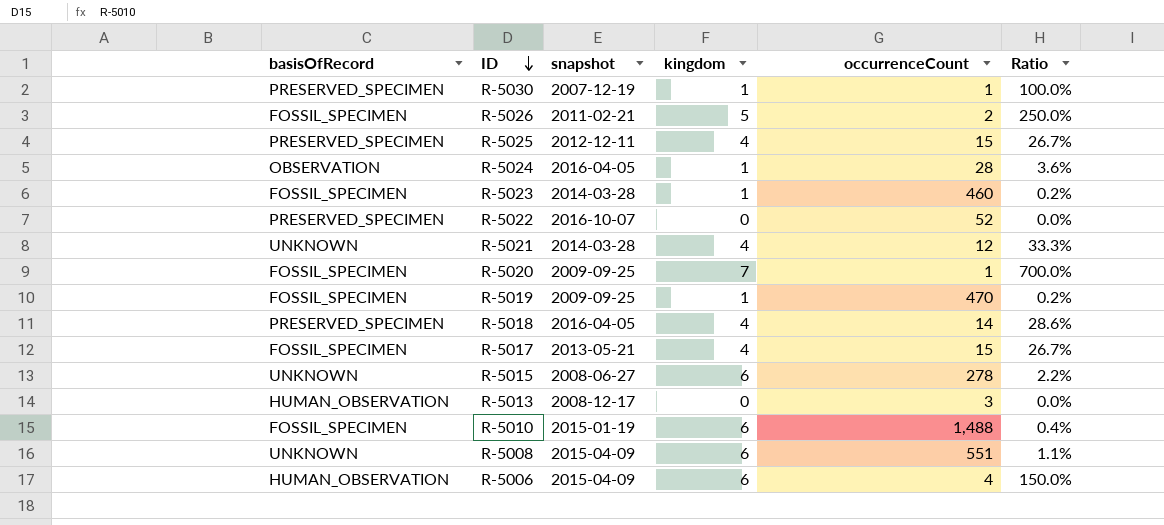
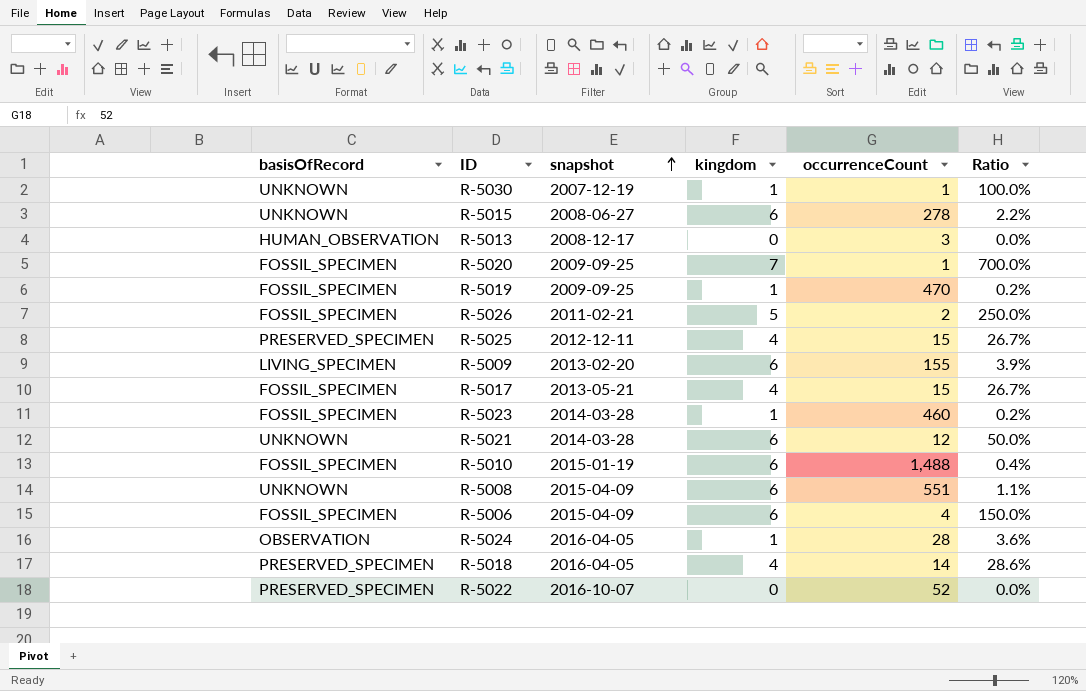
row order: ID descending -> snapshot ascending
R-5030 | basisOfRecord: PRESERVED_SPECIMEN -> UNKNOWN
row R-5009: none -> LIVING_SPECIMEN | 2013-02-20 | 6 | 155 | 3.9%
R-5021 | kingdom: 4 -> 6
R-5021 | Ratio: 33.3% -> 50.0%
R-5006 | basisOfRecord: HUMAN_OBSERVATION -> FOSSIL_SPECIMEN

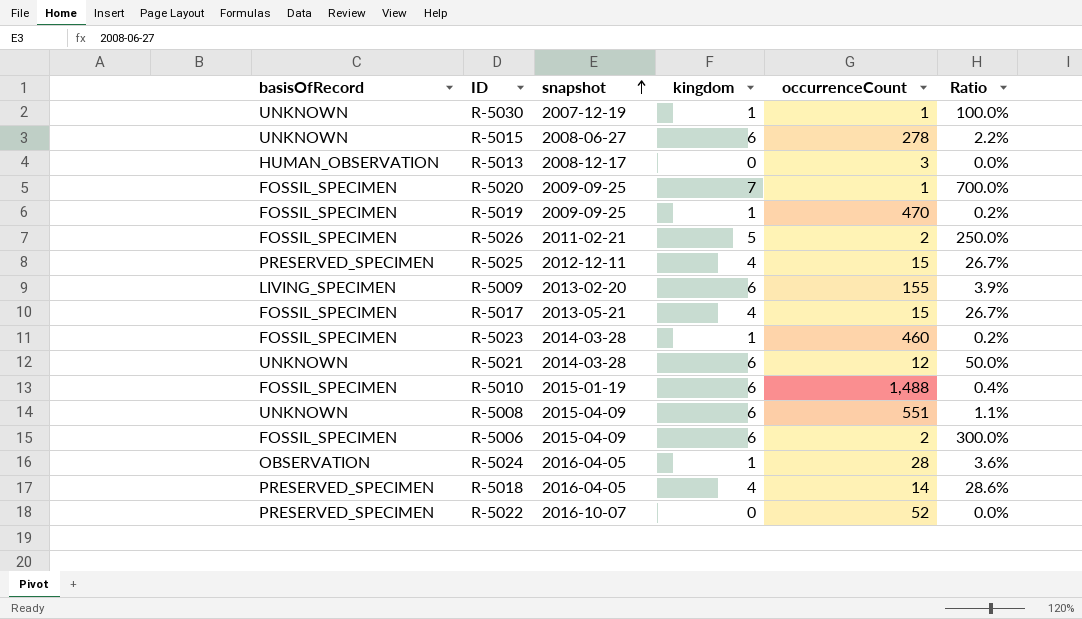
R-5006 | occurrenceCount: 4 -> 2
R-5006 | Ratio: 150.0% -> 300.0%

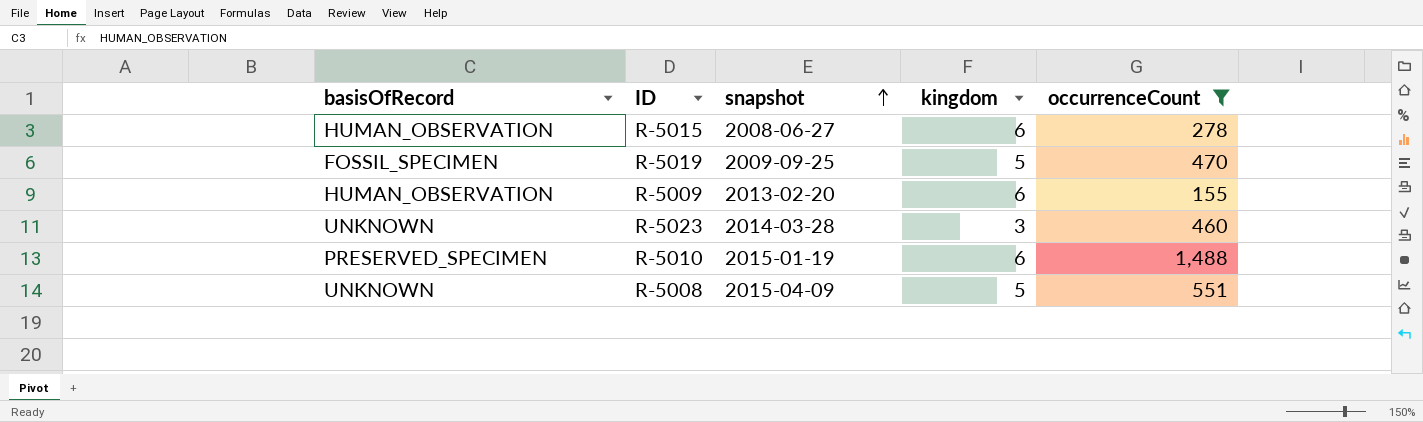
filter: none -> occurrenceCount >= 155
column Ratio | formula: [kingdom] / [occurrenceCount] -> none
R-5015 | basisOfRecord: UNKNOWN -> HUMAN_OBSERVATION
R-5019 | kingdom: 1 -> 5
R-5009 | basisOfRecord: LIVING_SPECIMEN -> HUMAN_OBSERVATION
R-5023 | basisOfRecord: FOSSIL_SPECIMEN -> UNKNOWN
R-5023 | kingdom: 1 -> 3
R-5010 | basisOfRecord: FOSSIL_SPECIMEN -> PRESERVED_SPECIMEN
R-5008 | kingdom: 6 -> 5

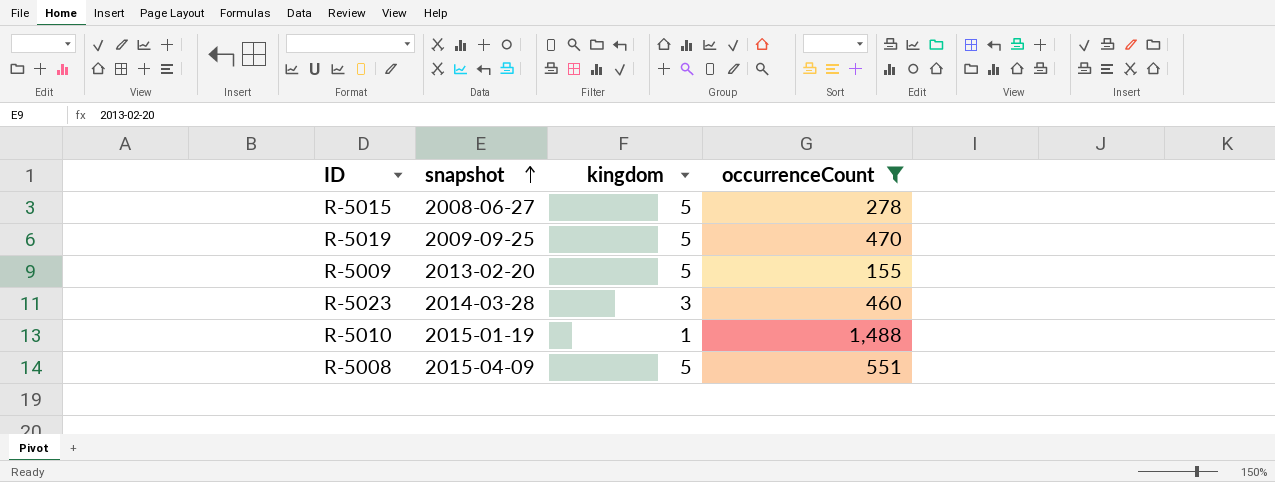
column basisOfRecord | position: 1 -> none
R-5015 | kingdom: 6 -> 5
R-5009 | kingdom: 6 -> 5
R-5010 | kingdom: 6 -> 1

